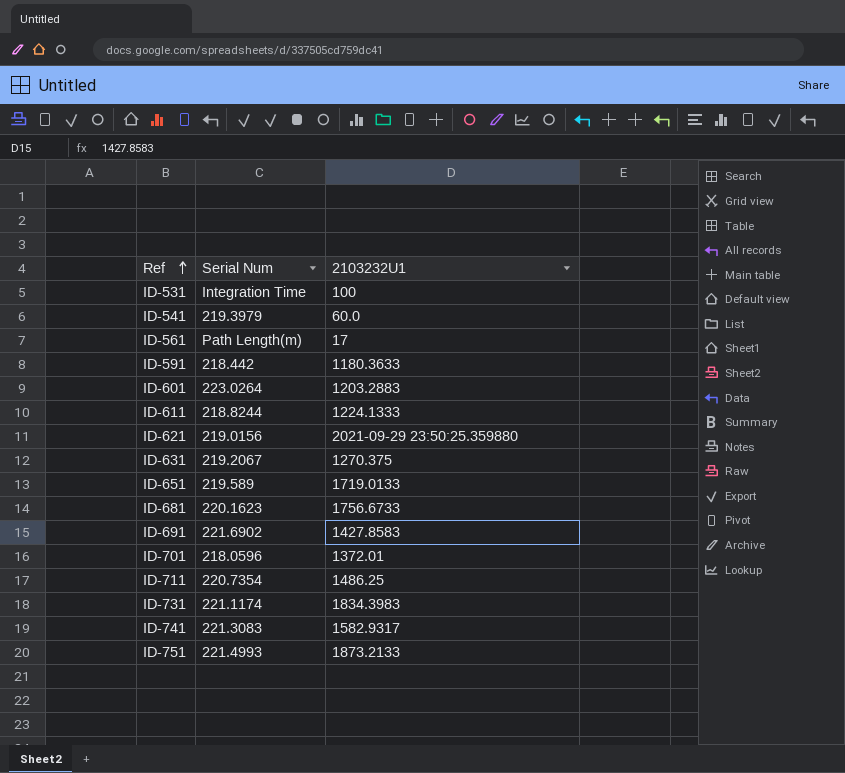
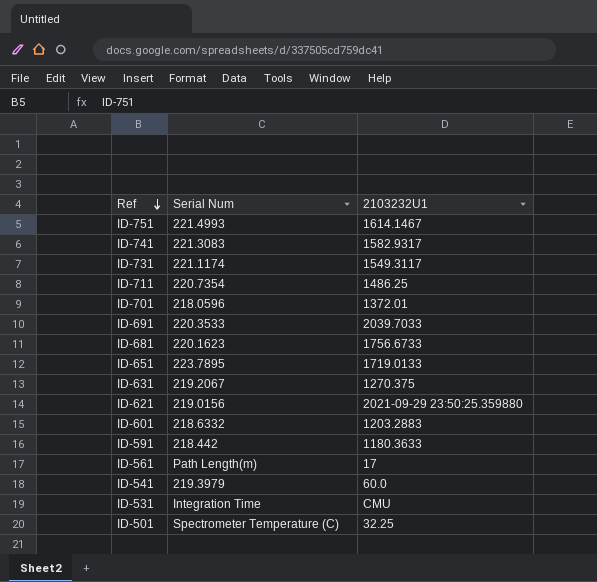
row order: Ref ascending -> Ref descending
row ID-611: 218.8244 | 1224.1333 -> none
ID-751 | 2103232U1: 1873.2133 -> 1614.1467
ID-731 | 2103232U1: 1834.3983 -> 1549.3117
ID-691 | Serial Num: 221.6902 -> 220.3533
ID-691 | 2103232U1: 1427.8583 -> 2039.7033
ID-651 | Serial Num: 219.589 -> 223.7895
ID-601 | Serial Num: 223.0264 -> 218.6332
ID-531 | 2103232U1: 100 -> CMU
row ID-501: none -> Spectrometer Temperature (C) | 32.25

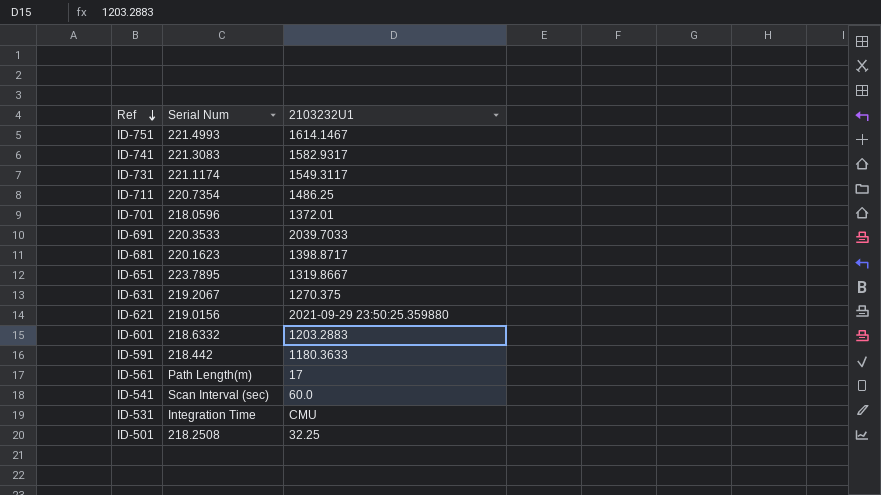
ID-681 | 2103232U1: 1756.6733 -> 1398.8717
ID-651 | 2103232U1: 1719.0133 -> 1319.8667
ID-541 | Serial Num: 219.3979 -> Scan Interval (sec)
ID-501 | Serial Num: Spectrometer Temperature (C) -> 218.2508

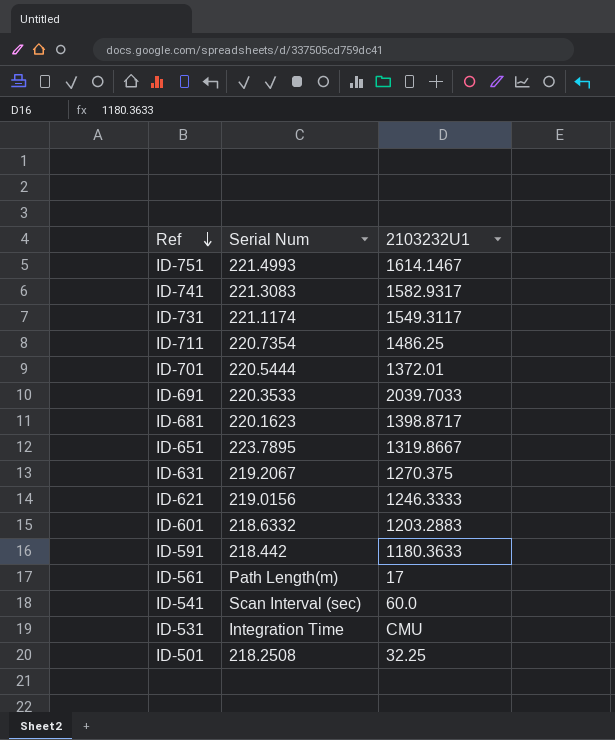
ID-701 | Serial Num: 218.0596 -> 220.5444
ID-621 | 2103232U1: 2021-09-29 23:50:25.359880 -> 1246.3333

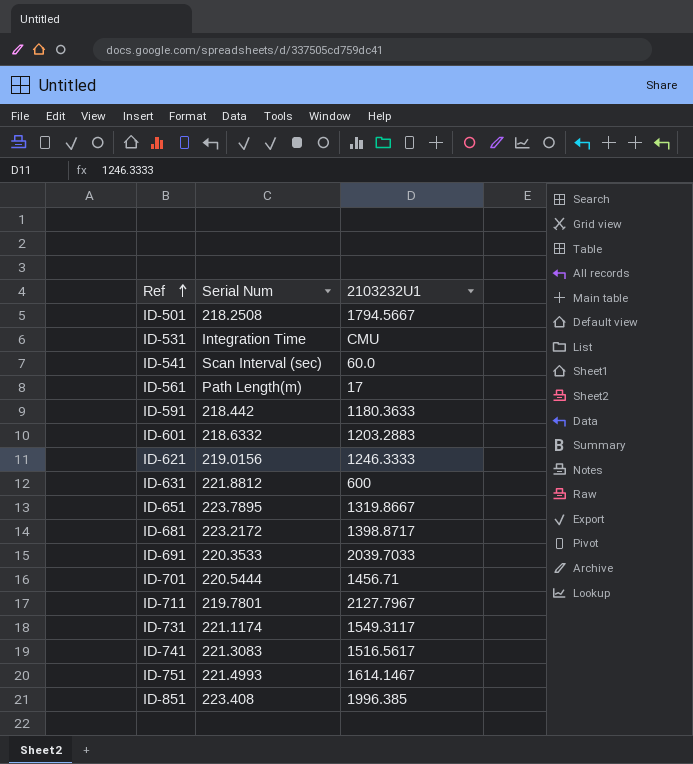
row order: Ref descending -> Ref ascending
ID-501 | 2103232U1: 32.25 -> 1794.5667
ID-631 | Serial Num: 219.2067 -> 221.8812
ID-631 | 2103232U1: 1270.375 -> 600
ID-681 | Serial Num: 220.1623 -> 223.2172
ID-701 | 2103232U1: 1372.01 -> 1456.71
ID-711 | Serial Num: 220.7354 -> 219.7801
ID-711 | 2103232U1: 1486.25 -> 2127.7967
ID-741 | 2103232U1: 1582.9317 -> 1516.5617
row ID-851: none -> 223.408 | 1996.385

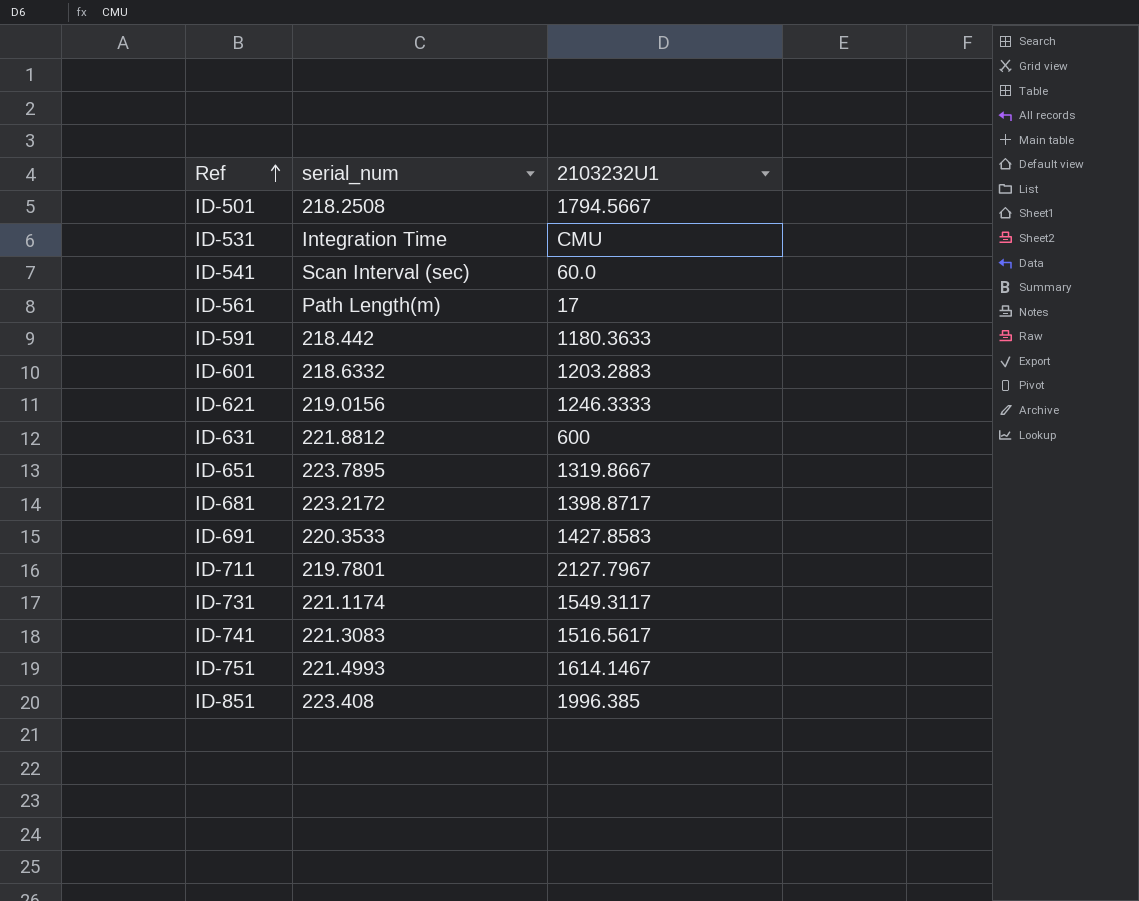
column name: Serial Num -> serial_num
row ID-701: 220.5444 | 1456.71 -> none
ID-691 | 2103232U1: 2039.7033 -> 1427.8583

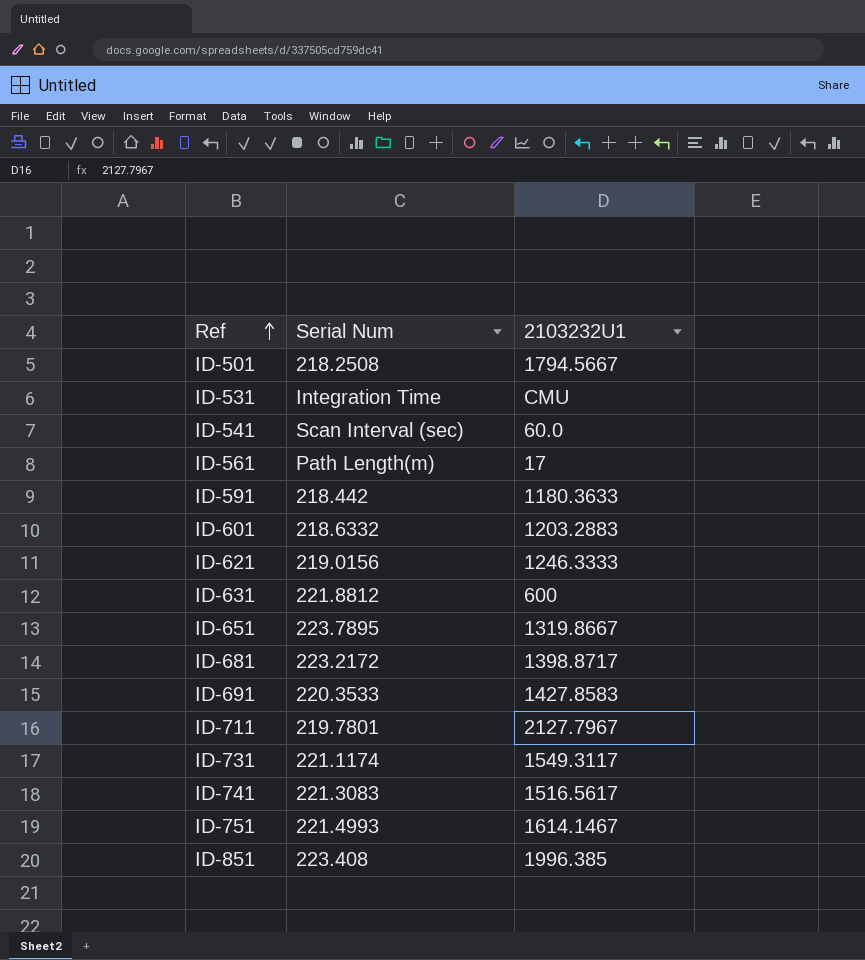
column name: serial_num -> Serial Num

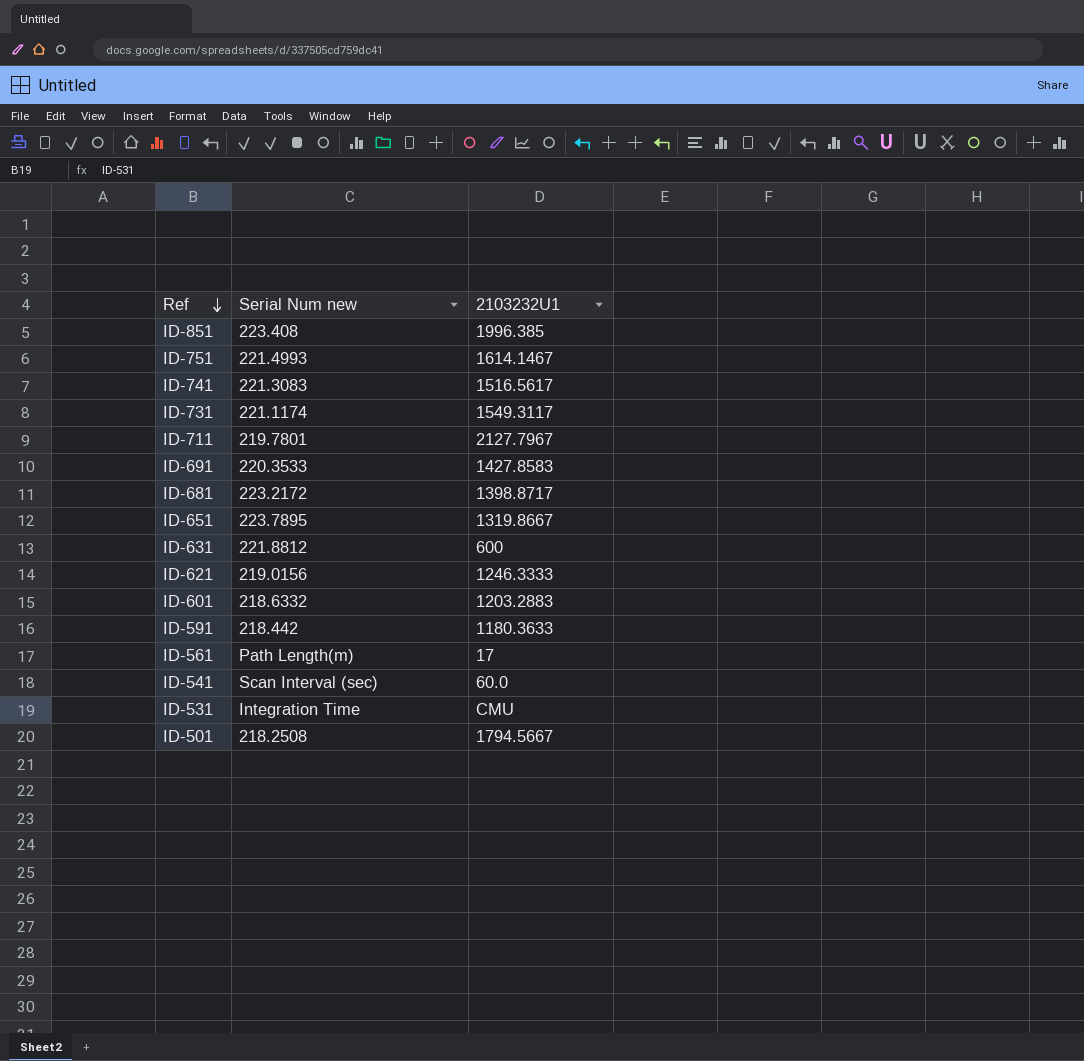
row order: Ref ascending -> Ref descending
column name: Serial Num -> Serial Num new

